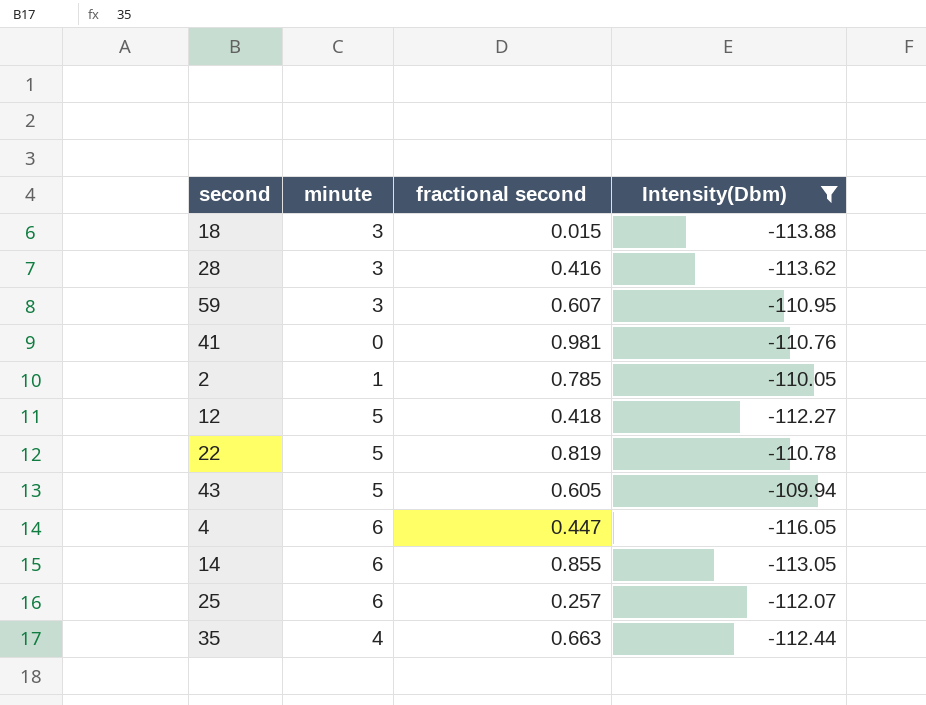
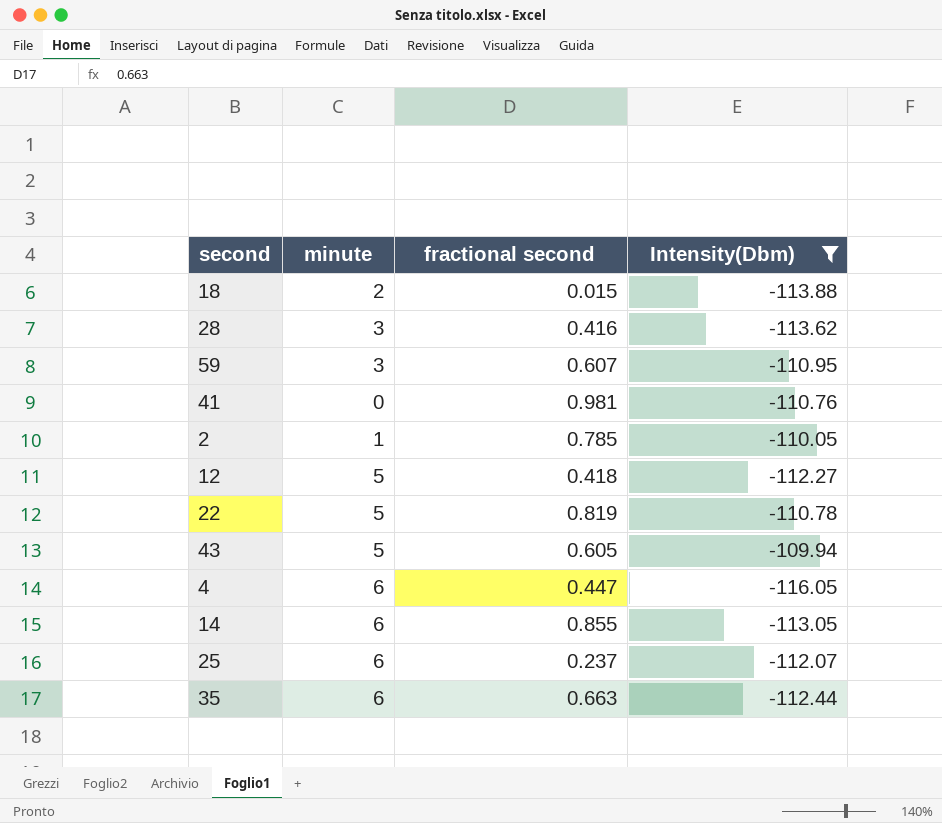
18 | minute: 3 -> 2
25 | fractional second: 0.257 -> 0.237
35 | minute: 4 -> 6

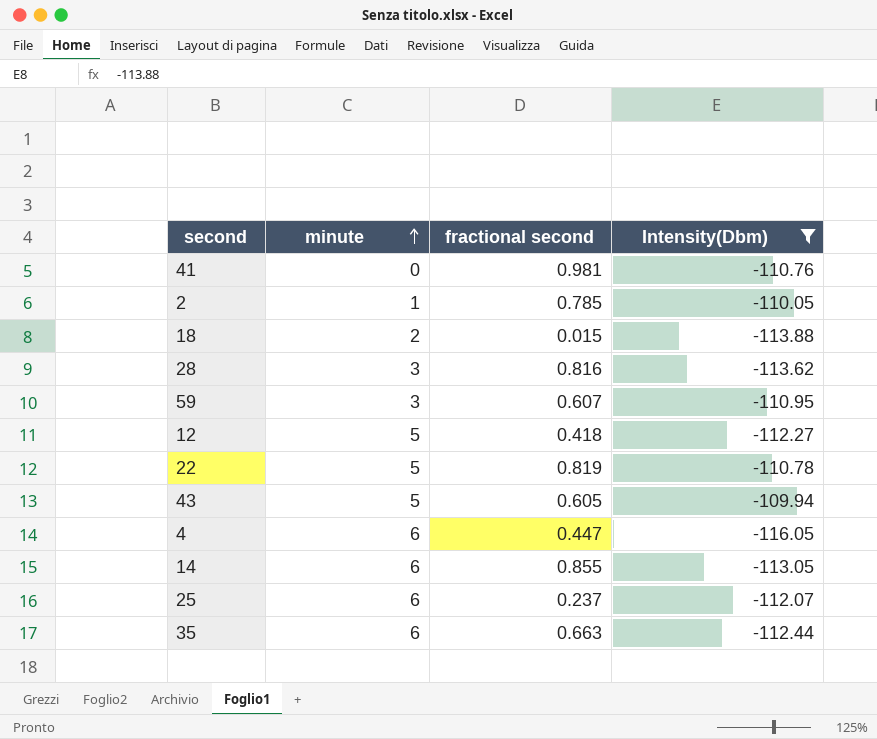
row order: none -> minute ascending
28 | fractional second: 0.416 -> 0.816

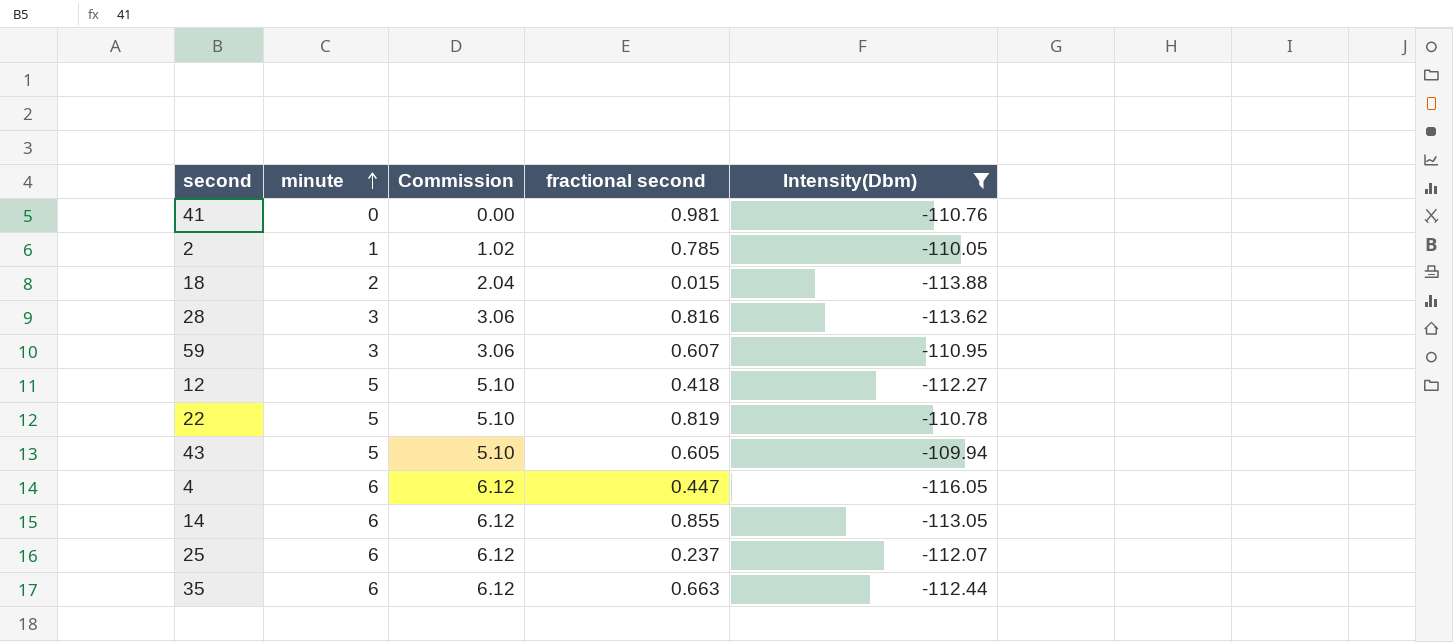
column Commission | formula: none -> [minute] * 1.02

